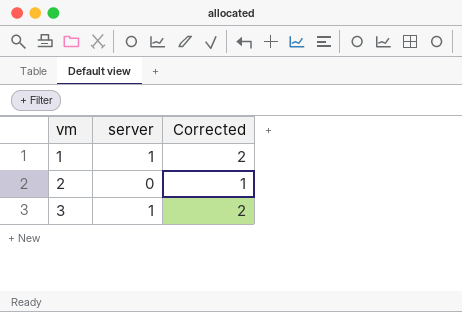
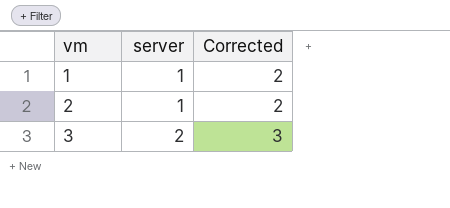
2 | server: 0 -> 1
2 | Corrected: 1 -> 2
3 | server: 1 -> 2
3 | Corrected: 2 -> 3

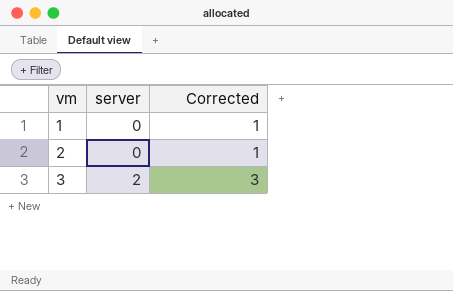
1 | server: 1 -> 0
1 | Corrected: 2 -> 1
2 | server: 1 -> 0
2 | Corrected: 2 -> 1

